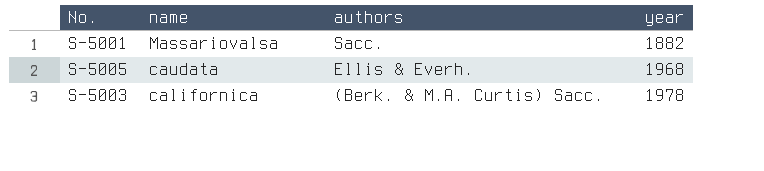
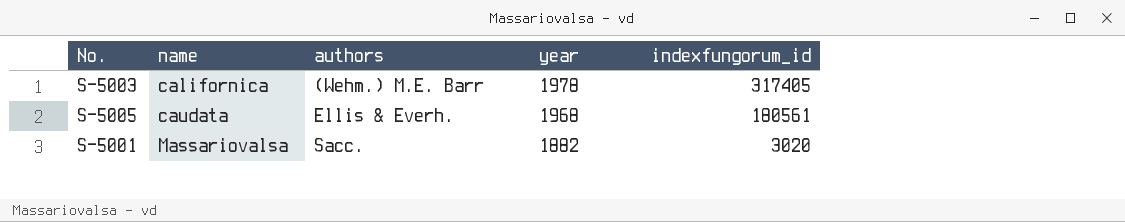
row order: name descending -> name ascending
column indexfungorum_id | position: none -> 5
S-5003 | authors: (Berk. & M.A. Curtis) Sacc. -> (Wehm.) M.E. Barr

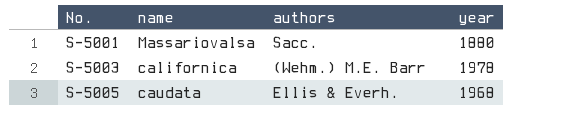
row order: name ascending -> No. ascending
column indexfungorum_id | position: 5 -> none
S-5001 | year: 1882 -> 1880

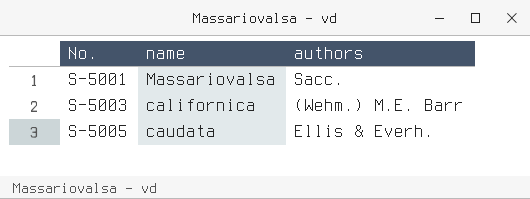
column year | position: 4 -> none

